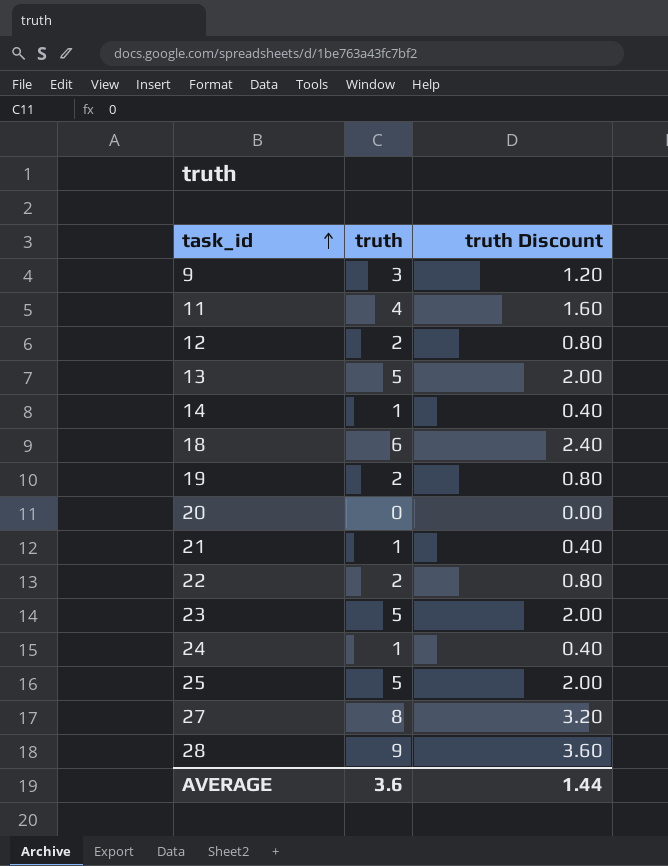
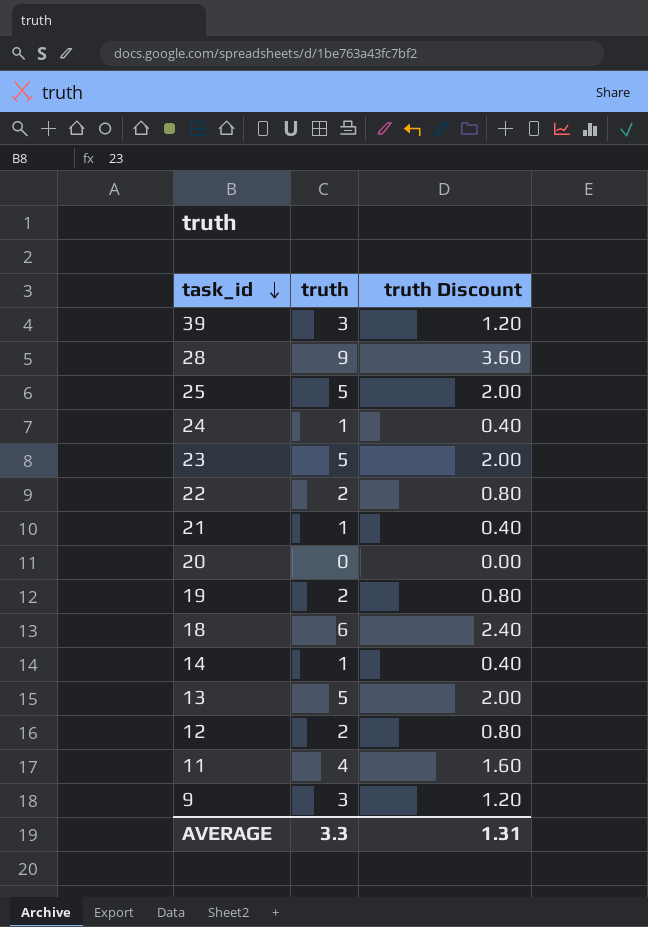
row order: task_id ascending -> task_id descending
row 27: 8 | 3.20 -> none
row 39: none -> 3 | 1.20
AVERAGE | truth: 3.6 -> 3.3
AVERAGE | truth Discount: 1.44 -> 1.31

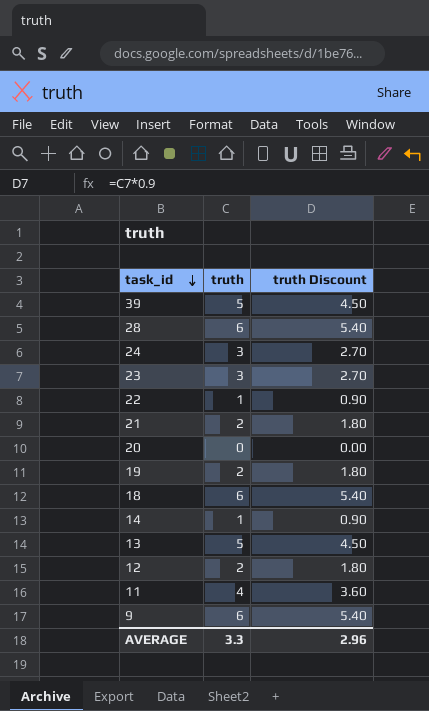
column truth Discount | formula: [truth] * 0.4 -> [truth] * 0.9
row 25: 5 | 2.00 -> none
39 | truth: 3 -> 5
28 | truth: 9 -> 6
24 | truth: 1 -> 3
23 | truth: 5 -> 3
22 | truth: 2 -> 1
21 | truth: 1 -> 2
9 | truth: 3 -> 6
AVERAGE | truth Discount: 1.31 -> 2.96

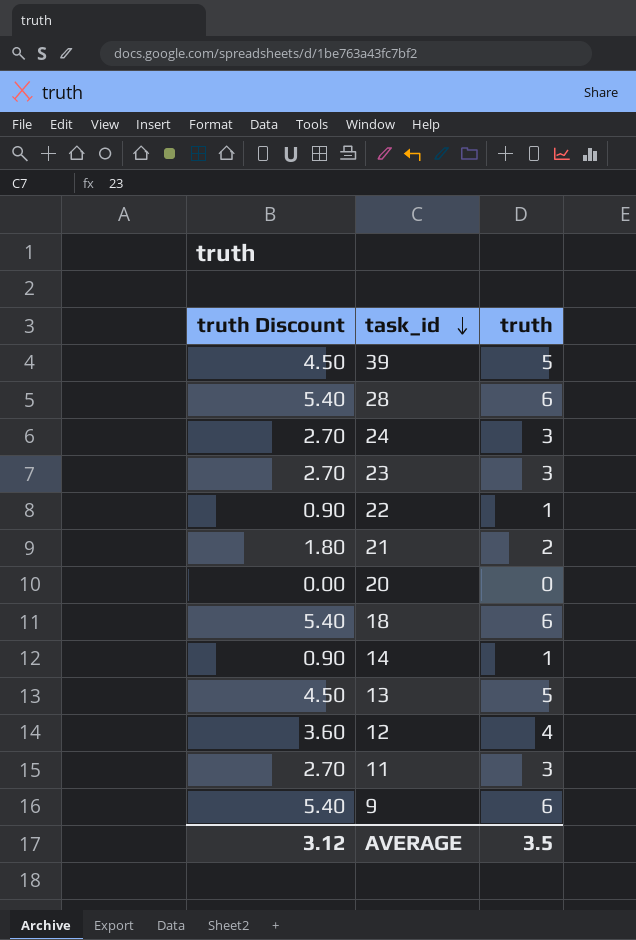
column truth Discount | position: 3 -> 1
row 19: 2 | 1.80 -> none
12 | truth Discount: 1.80 -> 3.60
12 | truth: 2 -> 4
11 | truth Discount: 3.60 -> 2.70
11 | truth: 4 -> 3
AVERAGE | truth Discount: 2.96 -> 3.12
AVERAGE | truth: 3.3 -> 3.5

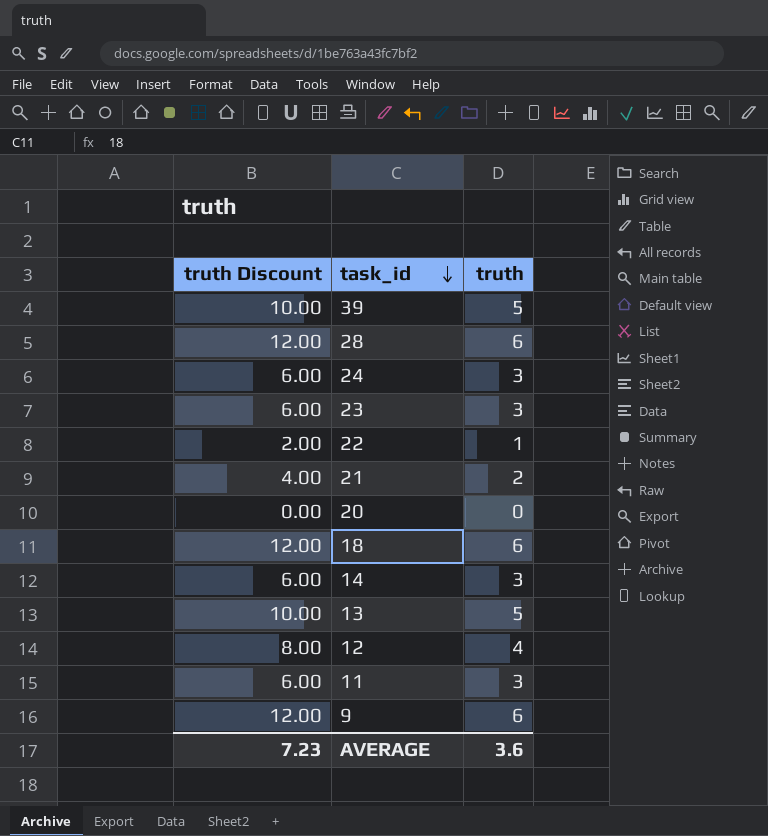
column truth Discount | formula: [truth] * 0.9 -> [truth] * 2
14 | truth: 1 -> 3
AVERAGE | truth Discount: 3.12 -> 7.23
AVERAGE | truth: 3.5 -> 3.6

